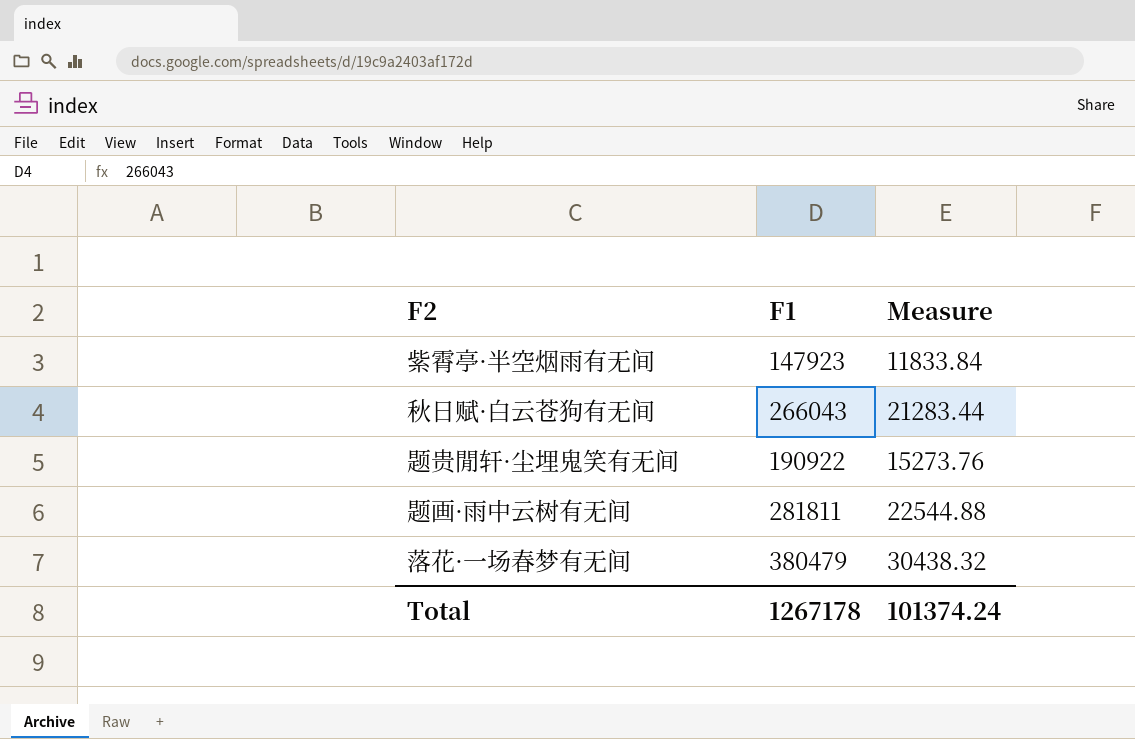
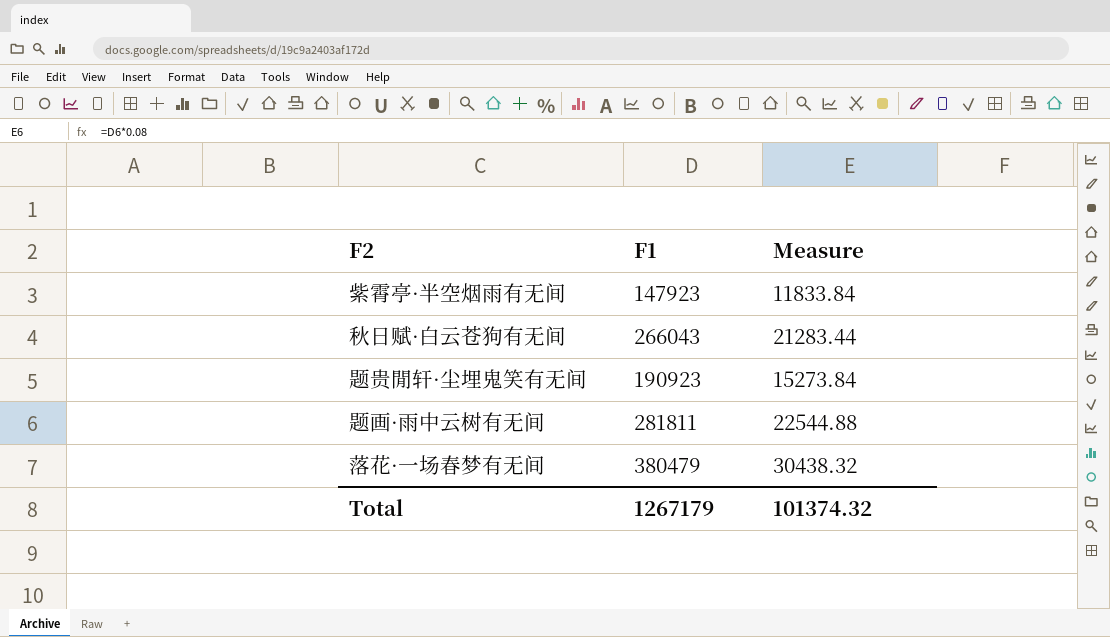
题贵閒轩·尘埋鬼笑有无间 | F1: 190922 -> 190923
题贵閒轩·尘埋鬼笑有无间 | Measure: 15273.76 -> 15273.84
Total | F1: 1267178 -> 1267179
Total | Measure: 101374.24 -> 101374.32

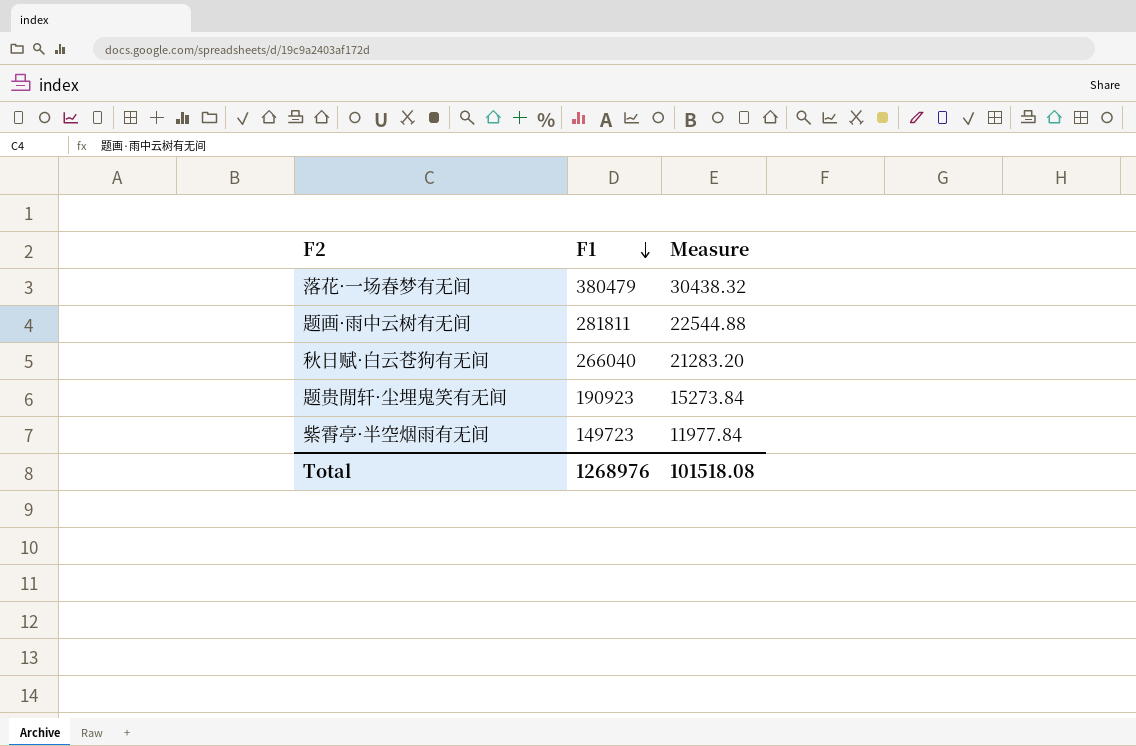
row order: none -> F1 descending
秋日赋·白云苍狗有无间 | F1: 266043 -> 266040
秋日赋·白云苍狗有无间 | Measure: 21283.44 -> 21283.20
紫霄亭·半空烟雨有无间 | F1: 147923 -> 149723
紫霄亭·半空烟雨有无间 | Measure: 11833.84 -> 11977.84
Total | F1: 1267179 -> 1268976
Total | Measure: 101374.32 -> 101518.08

